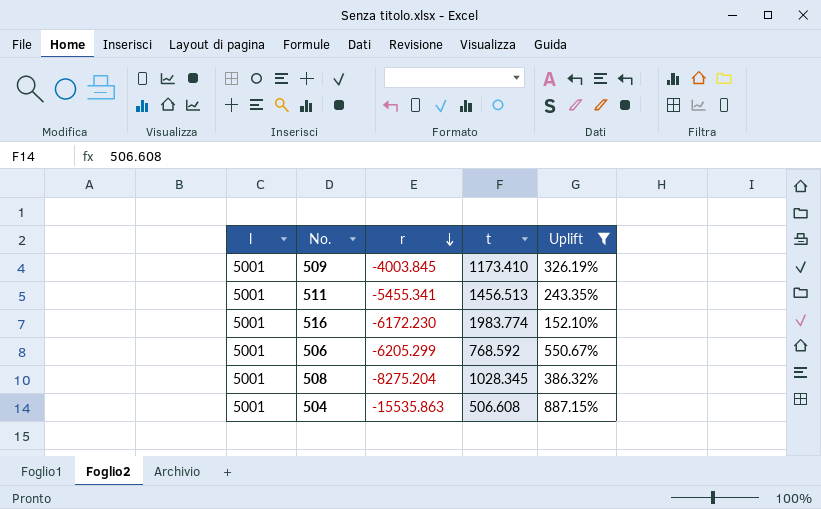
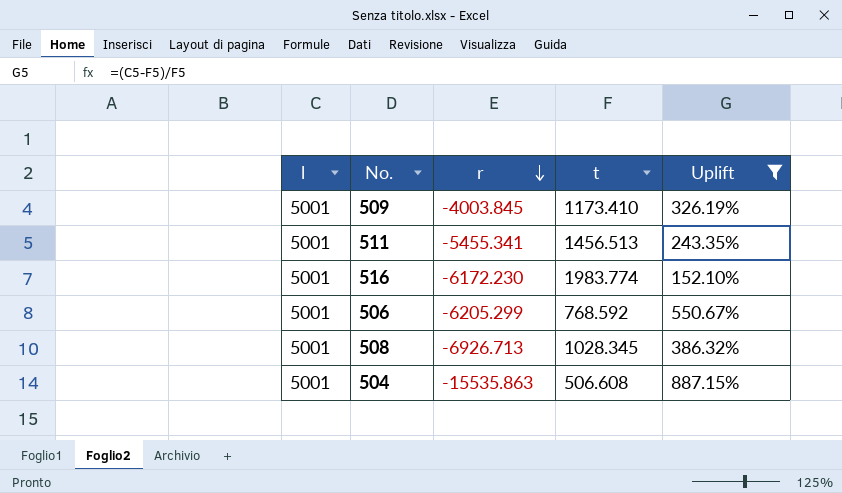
508 | r: -8275.204 -> -6926.713

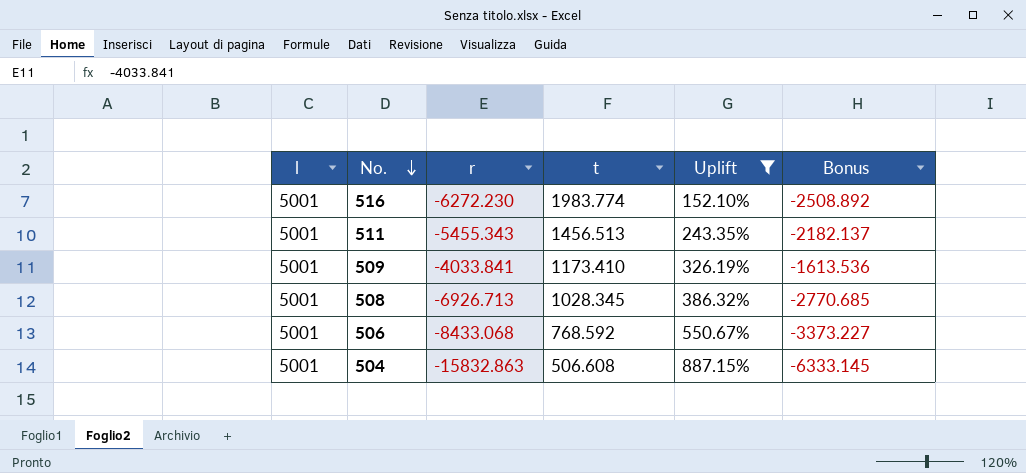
row order: r descending -> No. descending
column Bonus | formula: none -> [r] * 0.4
516 | r: -6172.230 -> -6272.230
511 | r: -5455.341 -> -5455.343
509 | r: -4003.845 -> -4033.841
506 | r: -6205.299 -> -8433.068
504 | r: -15535.863 -> -15832.863

